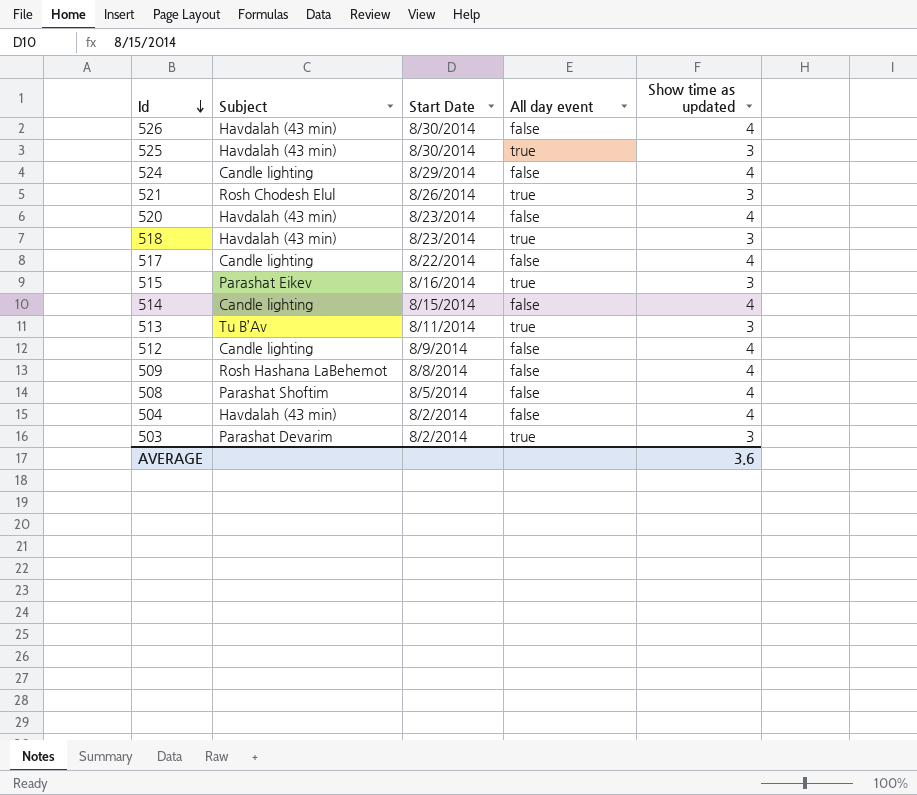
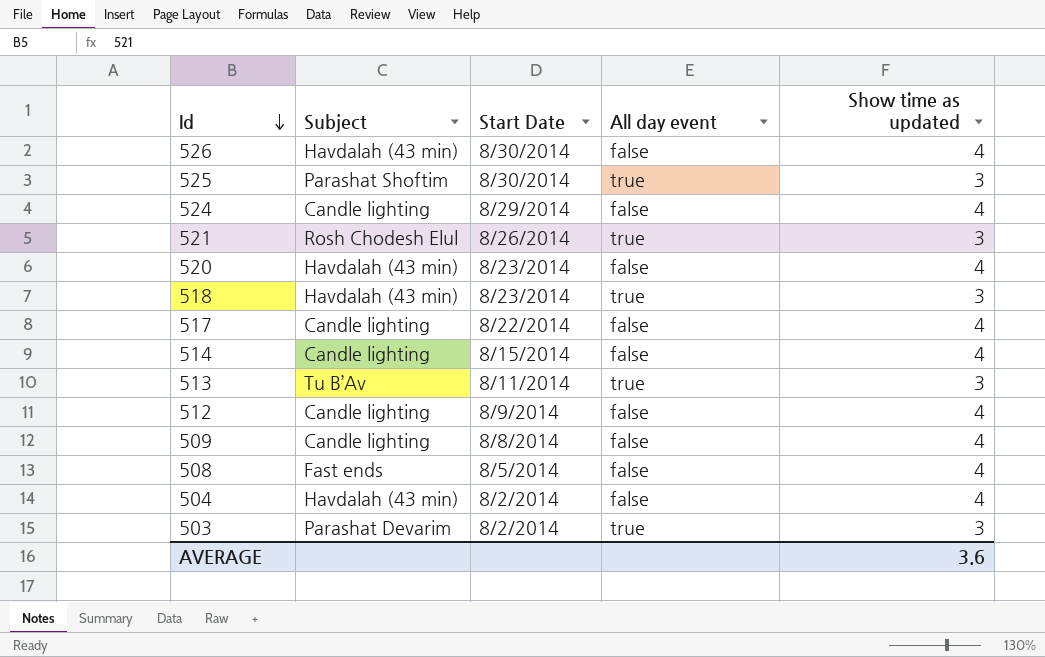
row 515: Parashat Eikev | 8/16/2014 | true | 3 -> none
525 | Subject: Havdalah (43 min) -> Parashat Shoftim
509 | Subject: Rosh Hashana LaBehemot -> Candle lighting
508 | Subject: Parashat Shoftim -> Fast ends

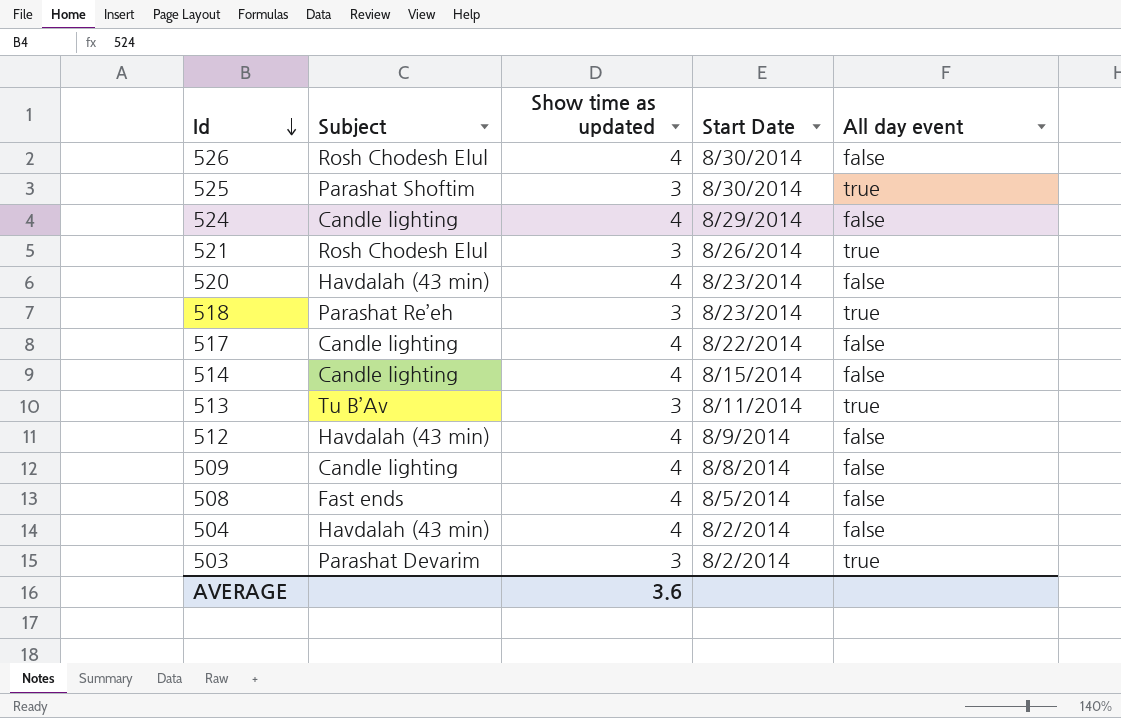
column Show time as updated | position: 5 -> 3
526 | Subject: Havdalah (43 min) -> Rosh Chodesh Elul
518 | Subject: Havdalah (43 min) -> Parashat Re’eh
512 | Subject: Candle lighting -> Havdalah (43 min)

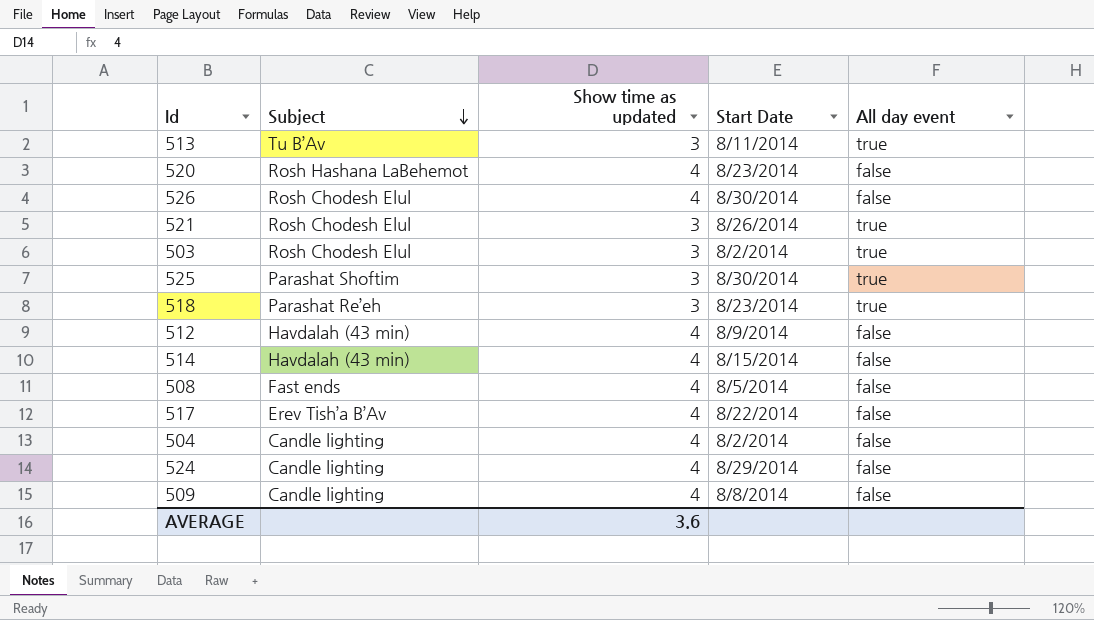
row order: Id descending -> Subject descending
520 | Subject: Havdalah (43 min) -> Rosh Hashana LaBehemot
503 | Subject: Parashat Devarim -> Rosh Chodesh Elul
514 | Subject: Candle lighting -> Havdalah (43 min)
517 | Subject: Candle lighting -> Erev Tish’a B’Av
504 | Subject: Havdalah (43 min) -> Candle lighting

